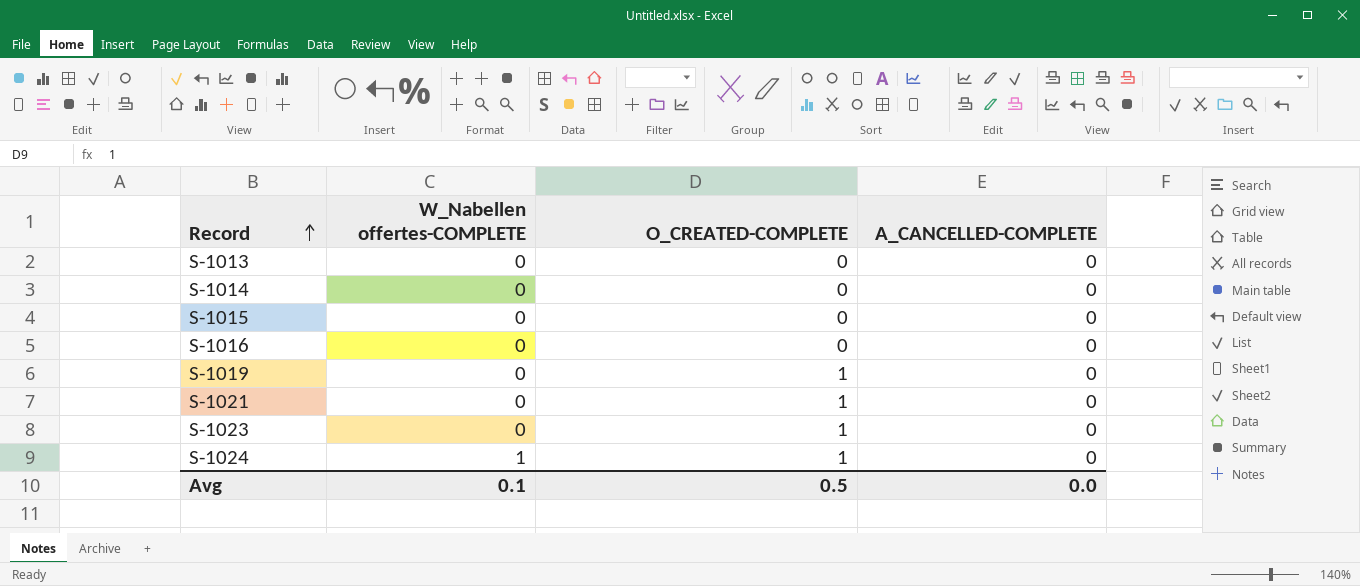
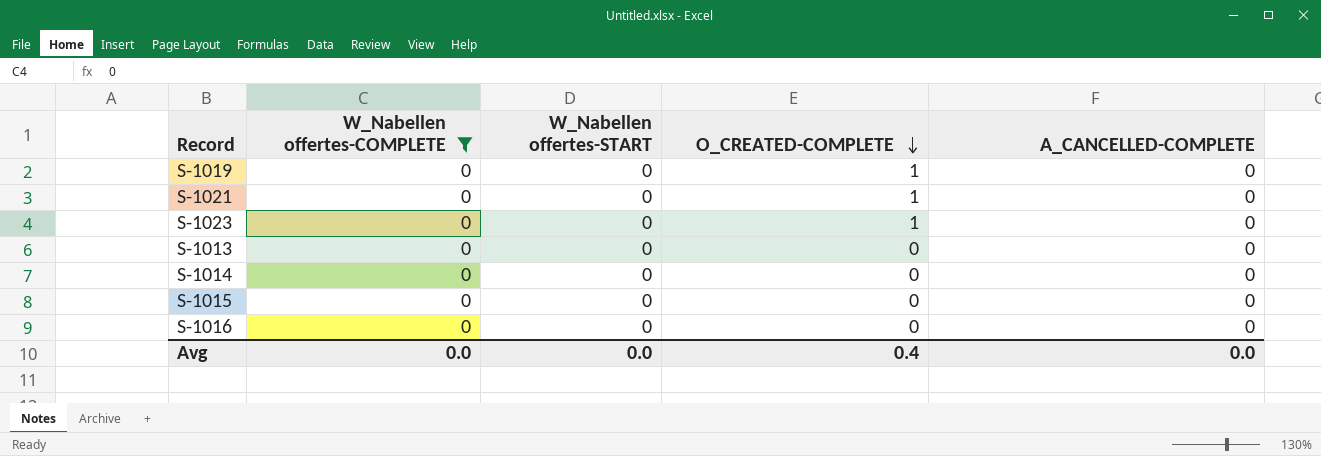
filter: none -> W_Nabellen offertes-COMPLETE = 0
row order: Record ascending -> O_CREATED-COMPLETE descending
column W_Nabellen offertes-START | position: none -> 3
Avg | W_Nabellen offertes-COMPLETE: 0.1 -> 0.0
Avg | O_CREATED-COMPLETE: 0.5 -> 0.4

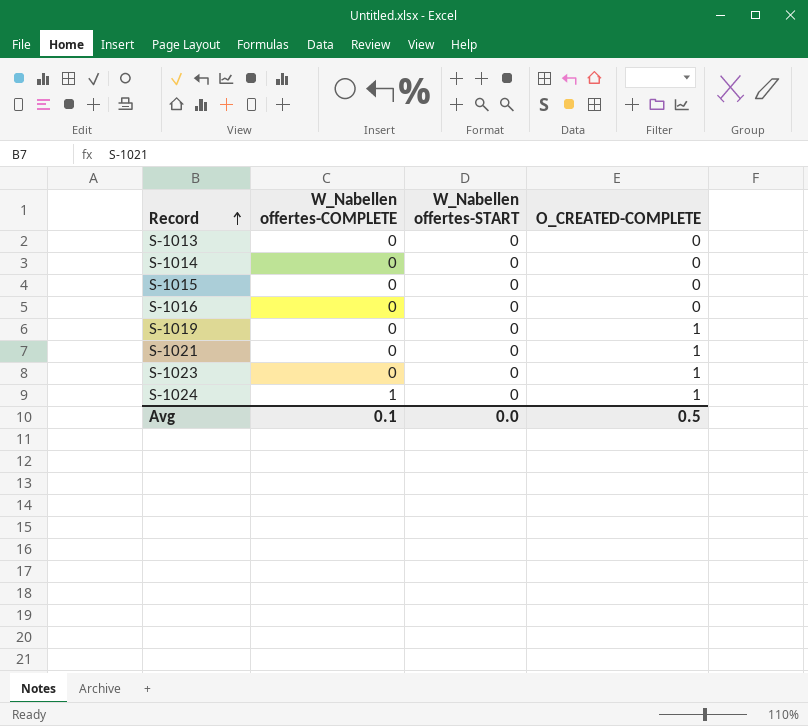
filter: W_Nabellen offertes-COMPLETE = 0 -> none
row order: O_CREATED-COMPLETE descending -> Record ascending
column A_CANCELLED-COMPLETE | position: 5 -> none
Avg | W_Nabellen offertes-COMPLETE: 0.0 -> 0.1
Avg | O_CREATED-COMPLETE: 0.4 -> 0.5

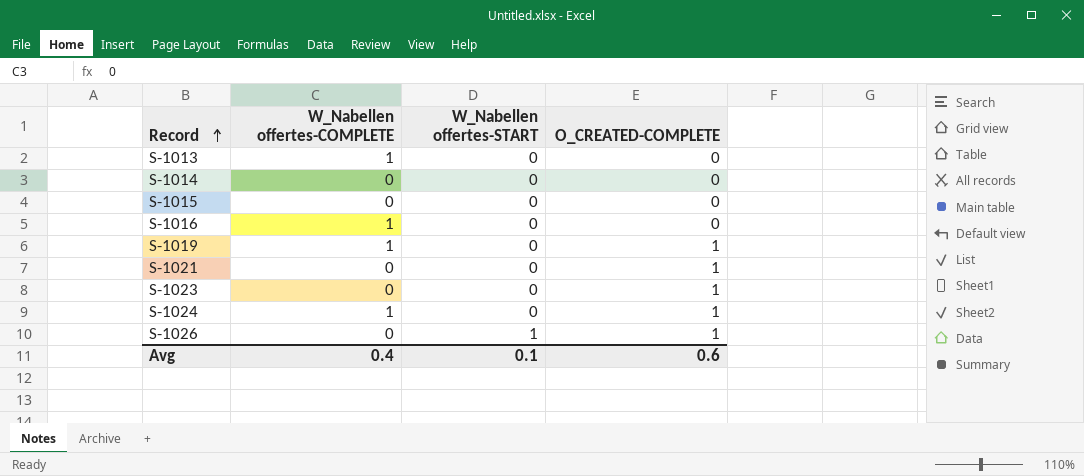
S-1013 | W_Nabellen offertes-COMPLETE: 0 -> 1
S-1016 | W_Nabellen offertes-COMPLETE: 0 -> 1
S-1019 | W_Nabellen offertes-COMPLETE: 0 -> 1
row S-1026: none -> 0 | 1 | 1
Avg | W_Nabellen offertes-COMPLETE: 0.1 -> 0.4
Avg | W_Nabellen offertes-START: 0.0 -> 0.1
Avg | O_CREATED-COMPLETE: 0.5 -> 0.6

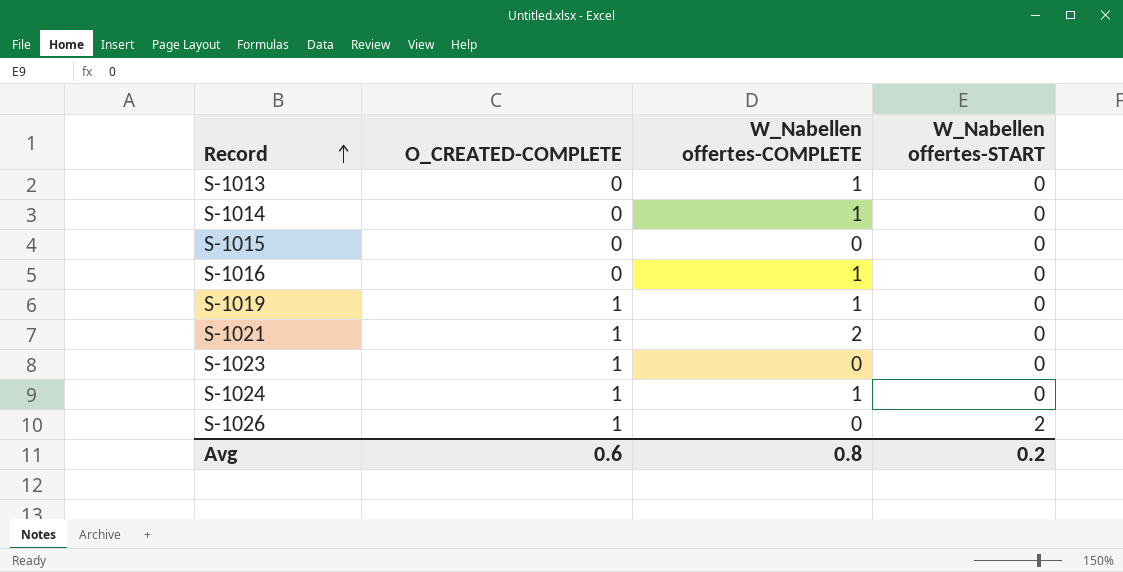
column O_CREATED-COMPLETE | position: 4 -> 2
S-1014 | W_Nabellen offertes-COMPLETE: 0 -> 1
S-1021 | W_Nabellen offertes-COMPLETE: 0 -> 2
S-1026 | W_Nabellen offertes-START: 1 -> 2
Avg | W_Nabellen offertes-COMPLETE: 0.4 -> 0.8
Avg | W_Nabellen offertes-START: 0.1 -> 0.2

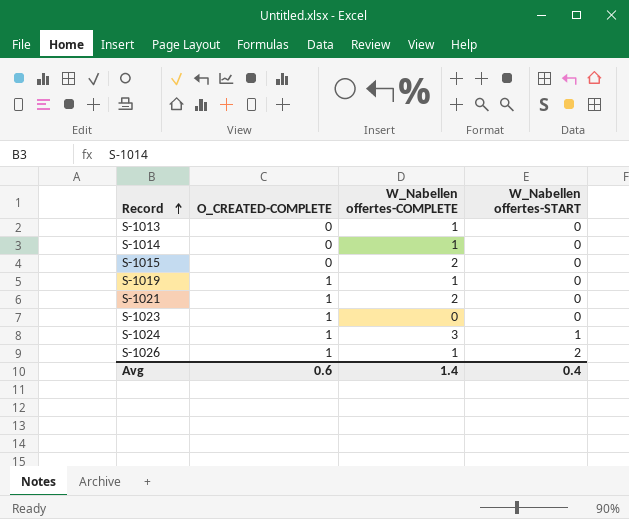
row S-1016: 0 | 1 | 0 -> none
S-1015 | W_Nabellen offertes-COMPLETE: 0 -> 2
S-1024 | W_Nabellen offertes-COMPLETE: 1 -> 3
S-1024 | W_Nabellen offertes-START: 0 -> 1
S-1026 | W_Nabellen offertes-COMPLETE: 0 -> 1
Avg | W_Nabellen offertes-COMPLETE: 0.8 -> 1.4
Avg | W_Nabellen offertes-START: 0.2 -> 0.4

